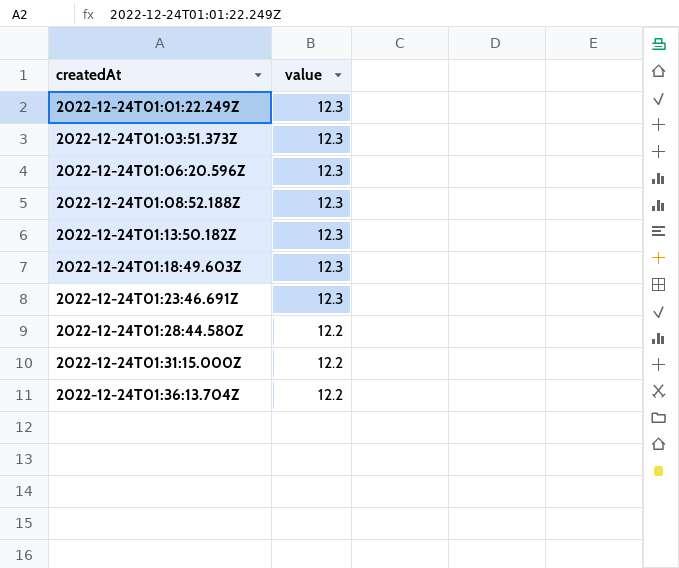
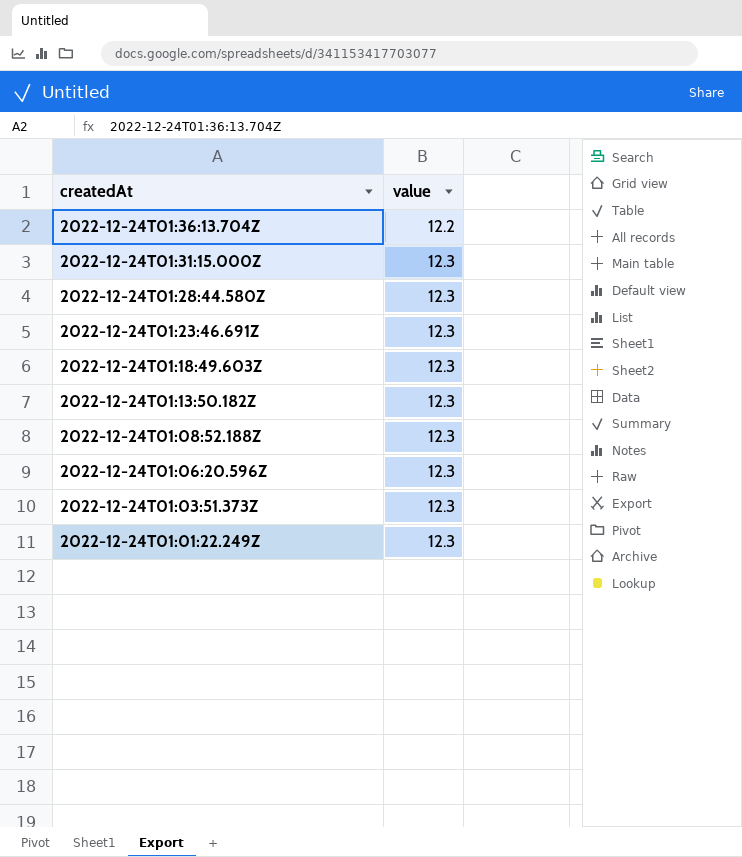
row order: createdAt ascending -> createdAt descending
2022-12-24T01:31:15.000Z | value: 12.2 -> 12.3
2022-12-24T01:28:44.580Z | value: 12.2 -> 12.3

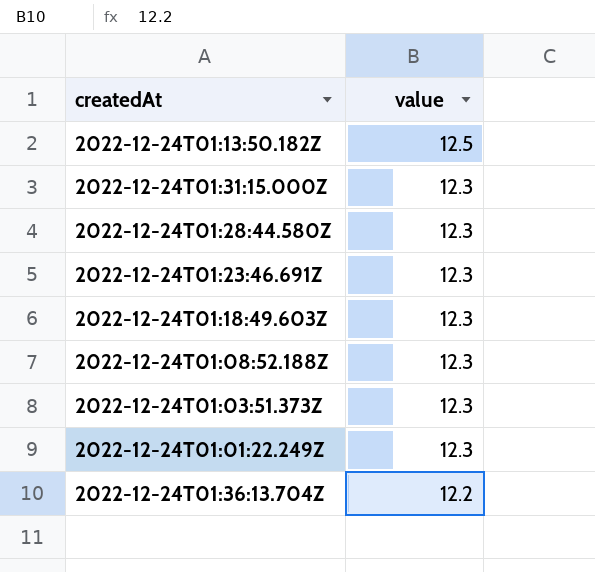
row order: createdAt descending -> value descending
row 2022-12-24T01:06:20.596Z: 12.3 -> none
2022-12-24T01:13:50.182Z | value: 12.3 -> 12.5

